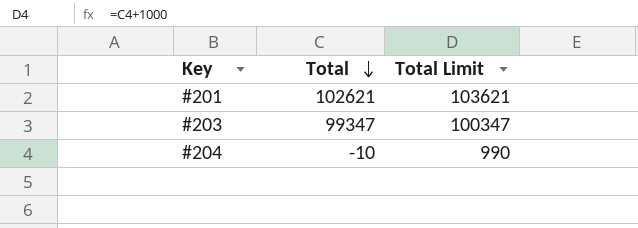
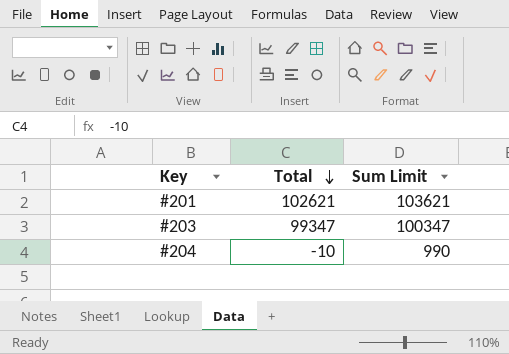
column name: Total Limit -> Sum Limit

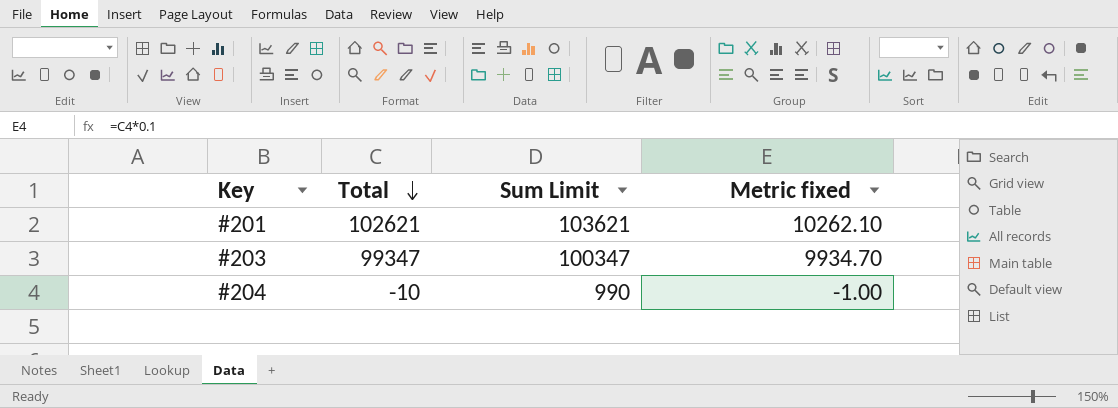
column Metric fixed | formula: none -> [Total] * 0.1

